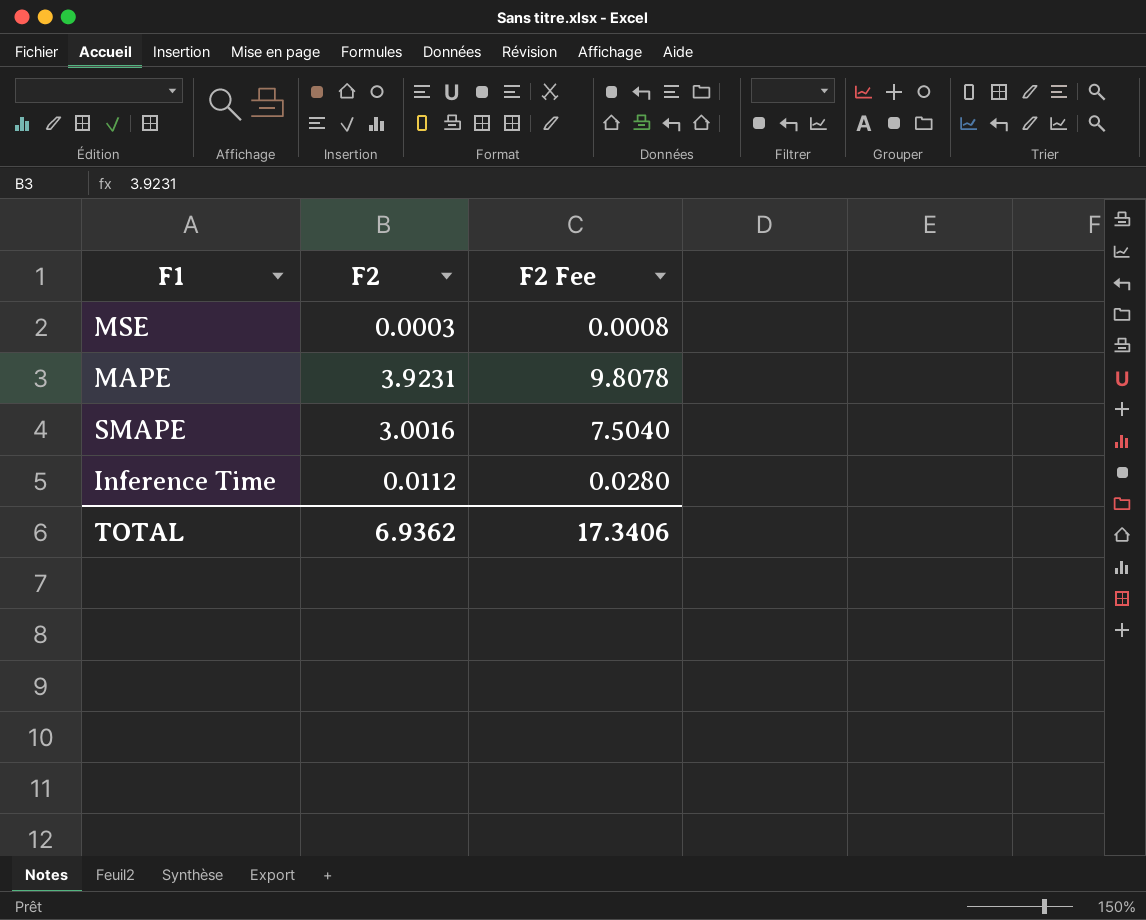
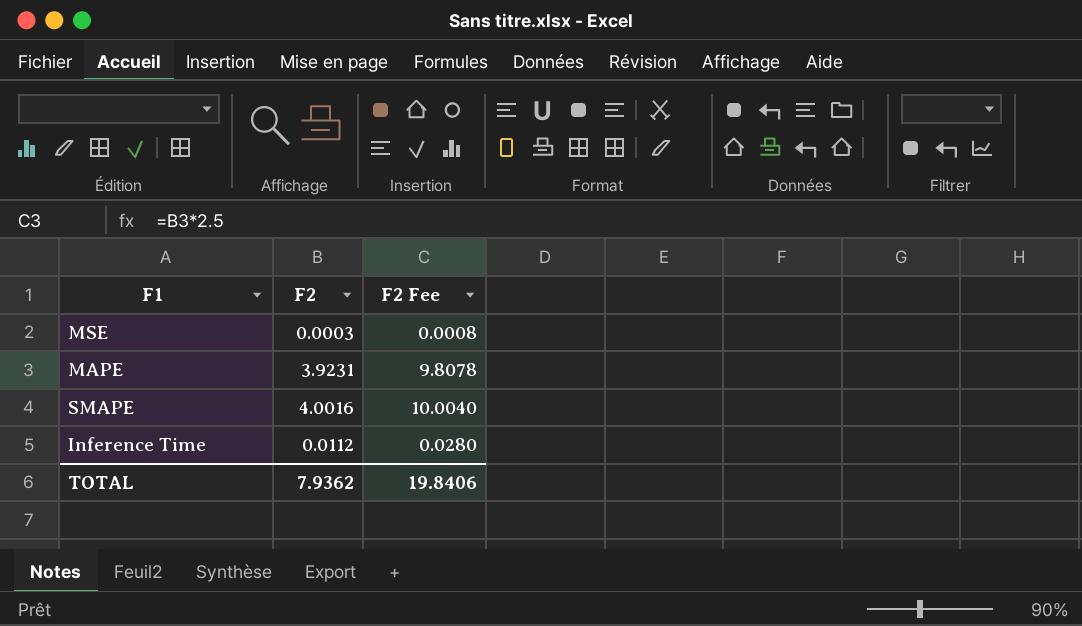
SMAPE | F2: 3.0016 -> 4.0016
SMAPE | F2 Fee: 7.5040 -> 10.0040
TOTAL | F2: 6.9362 -> 7.9362
TOTAL | F2 Fee: 17.3406 -> 19.8406

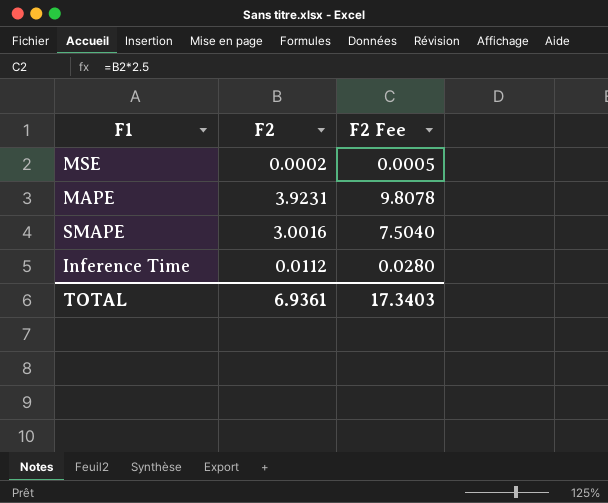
MSE | F2: 0.0003 -> 0.0002
MSE | F2 Fee: 0.0008 -> 0.0005
SMAPE | F2: 4.0016 -> 3.0016
SMAPE | F2 Fee: 10.0040 -> 7.5040
TOTAL | F2: 7.9362 -> 6.9361
TOTAL | F2 Fee: 19.8406 -> 17.3403

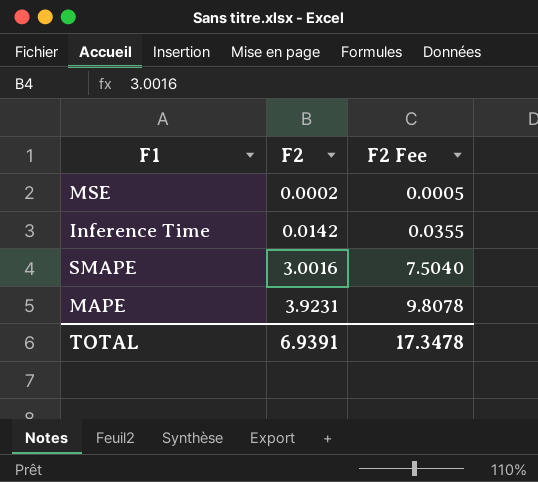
row order: none -> F2 ascending
Inference Time | F2: 0.0112 -> 0.0142
Inference Time | F2 Fee: 0.0280 -> 0.0355
TOTAL | F2: 6.9361 -> 6.9391
TOTAL | F2 Fee: 17.3403 -> 17.3478

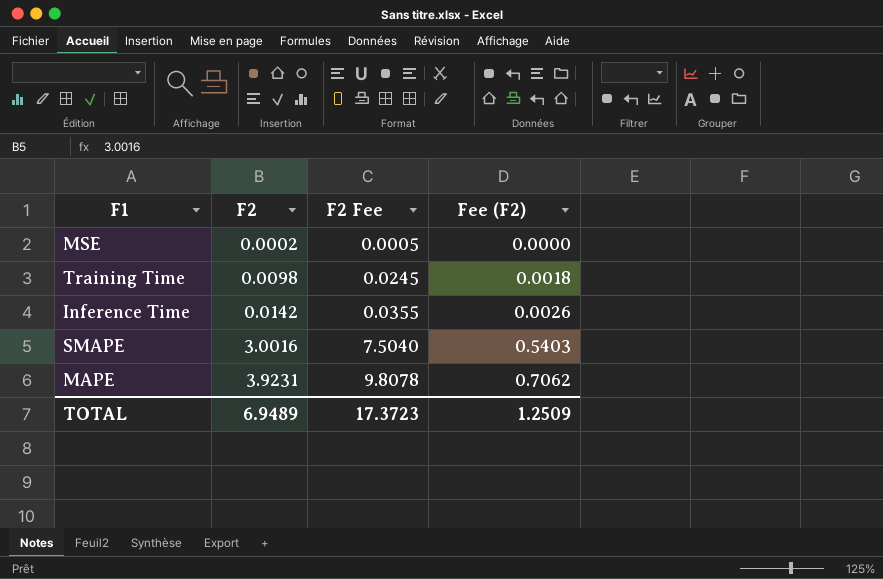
column Fee (F2) | formula: none -> [F2] * 0.18
row Training Time: none -> 0.0098 | 0.0245 | 0.0018
TOTAL | F2: 6.9391 -> 6.9489
TOTAL | F2 Fee: 17.3478 -> 17.3723

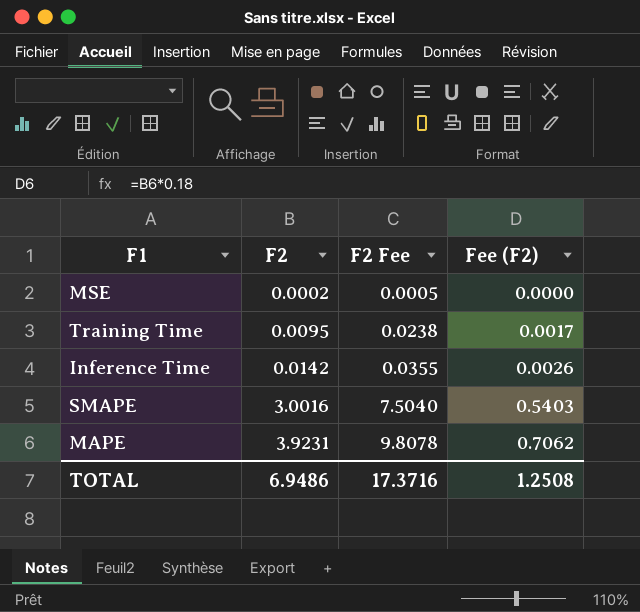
Training Time | F2: 0.0098 -> 0.0095
Training Time | F2 Fee: 0.0245 -> 0.0238
Training Time | Fee (F2): 0.0018 -> 0.0017
TOTAL | F2: 6.9489 -> 6.9486
TOTAL | F2 Fee: 17.3723 -> 17.3716
TOTAL | Fee (F2): 1.2509 -> 1.2508

